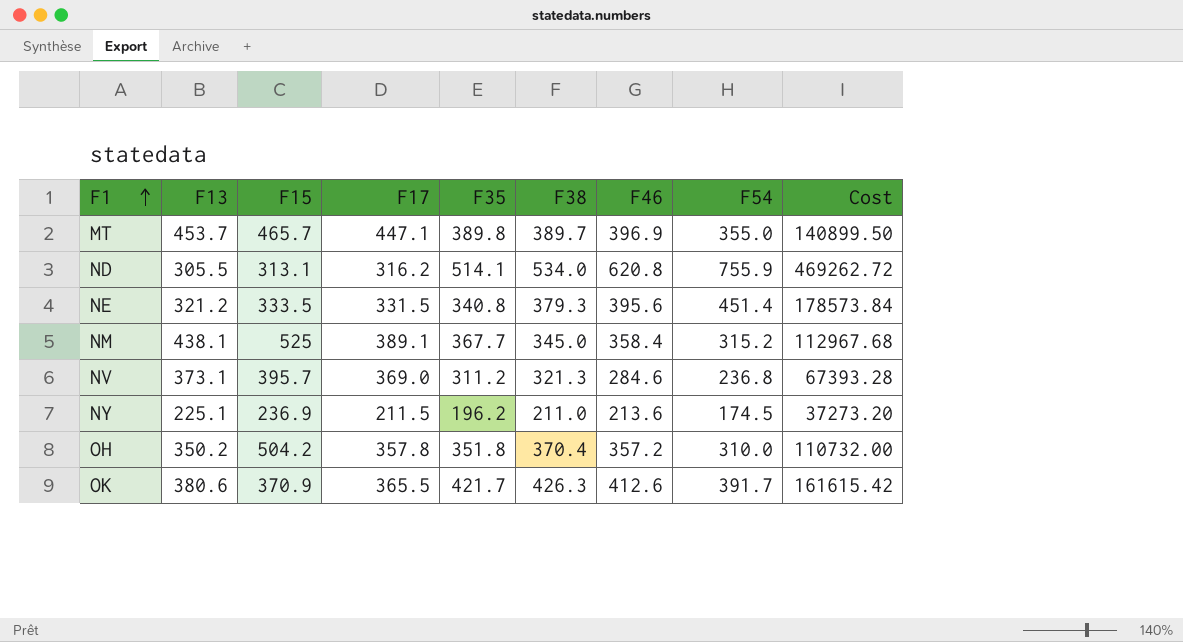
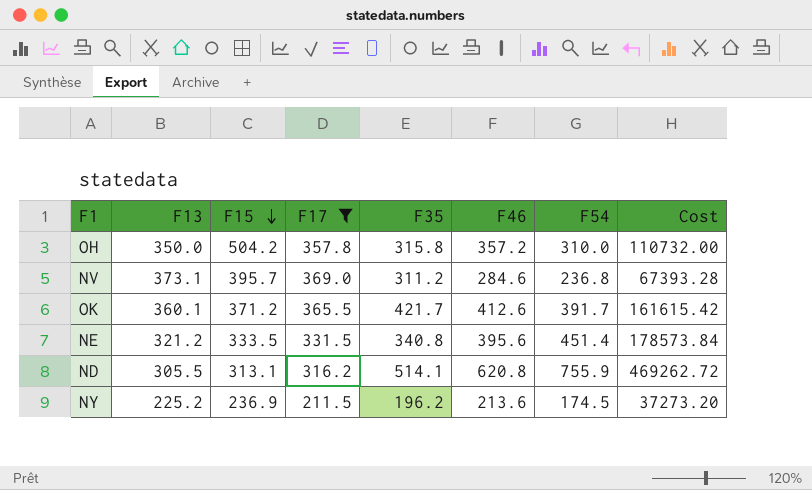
filter: none -> F17 <= 369.0
row order: F1 ascending -> F15 descending
column F38 | position: 6 -> none
OH | F13: 350.2 -> 350.0
OH | F35: 351.8 -> 315.8
OK | F13: 380.6 -> 360.1
OK | F15: 370.9 -> 371.2
NY | F13: 225.1 -> 225.2

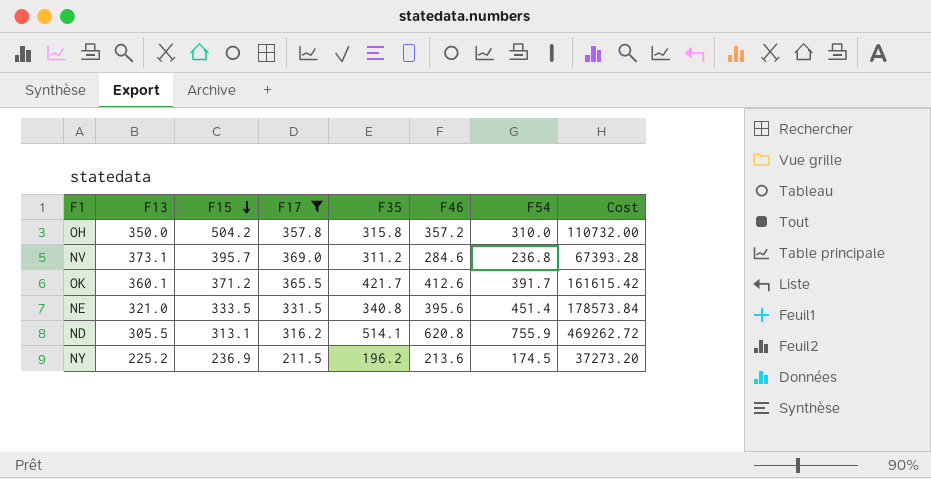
NE | F13: 321.2 -> 321.0

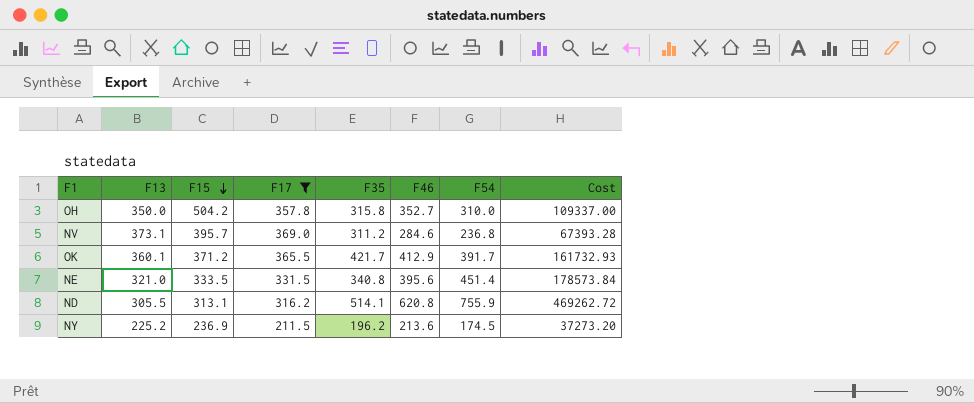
OH | F46: 357.2 -> 352.7
OH | Cost: 110732.00 -> 109337.00
OK | F46: 412.6 -> 412.9
OK | Cost: 161615.42 -> 161732.93

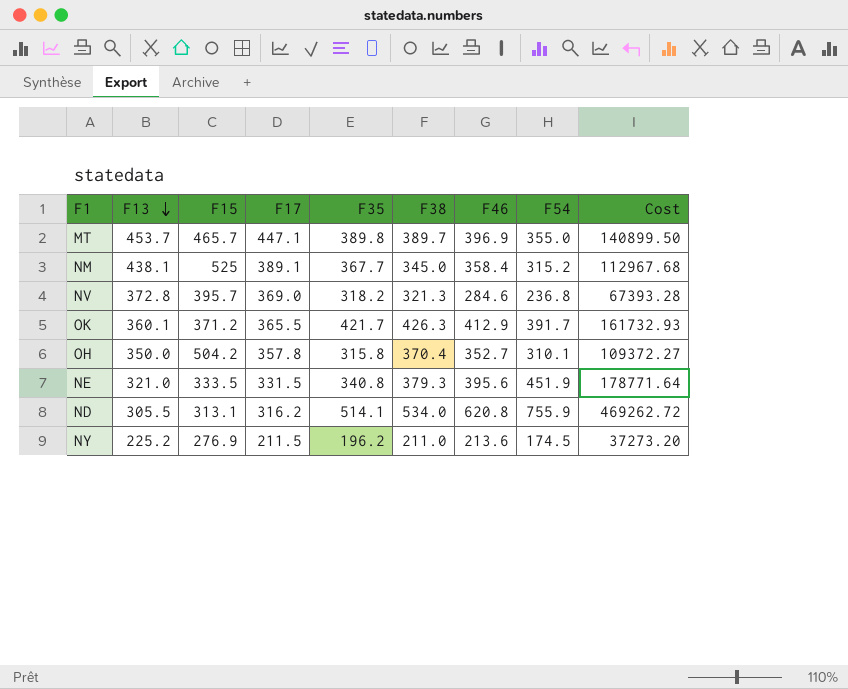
filter: F17 <= 369.0 -> none
row order: F15 descending -> F13 descending
column F38 | position: none -> 6
NV | F13: 373.1 -> 372.8
NV | F35: 311.2 -> 318.2
OH | F54: 310.0 -> 310.1
OH | Cost: 109337.00 -> 109372.27
NE | F54: 451.4 -> 451.9
NE | Cost: 178573.84 -> 178771.64
NY | F15: 236.9 -> 276.9

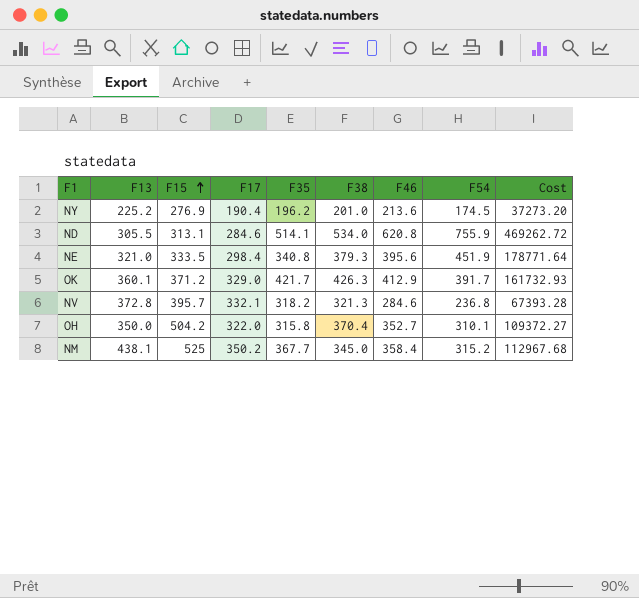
row order: F13 descending -> F15 ascending
row MT: 453.7 | 465.7 | 447.1 | 389.8 | 389.7 | 396.9 | 355.0 | 140899.50 -> none
NY | F17: 211.5 -> 190.4
NY | F38: 211.0 -> 201.0
ND | F17: 316.2 -> 284.6
NE | F17: 331.5 -> 298.4
OK | F17: 365.5 -> 329.0
NV | F17: 369.0 -> 332.1
OH | F17: 357.8 -> 322.0
NM | F17: 389.1 -> 350.2

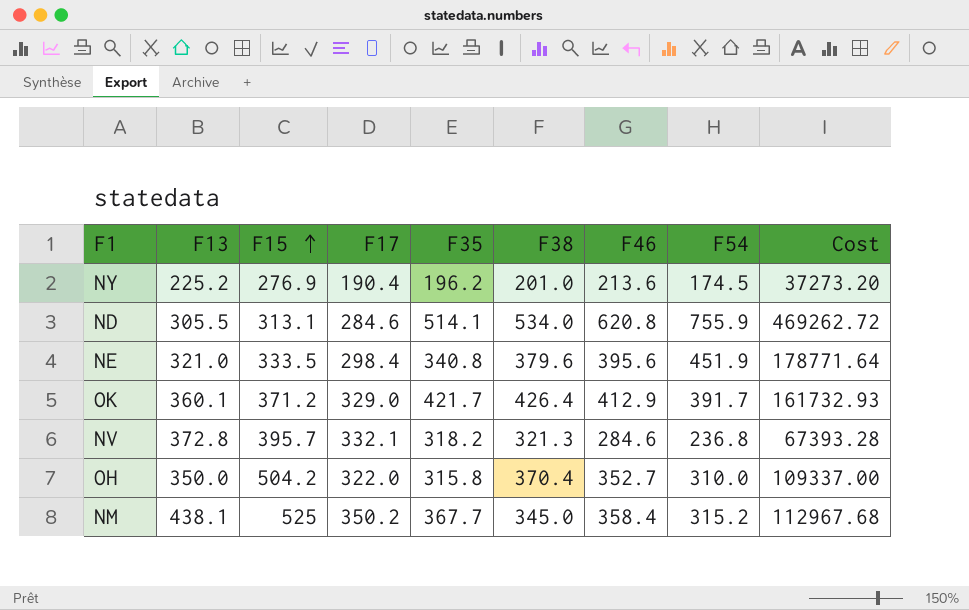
NE | F38: 379.3 -> 379.6
OK | F38: 426.3 -> 426.4
OH | F54: 310.1 -> 310.0
OH | Cost: 109372.27 -> 109337.00

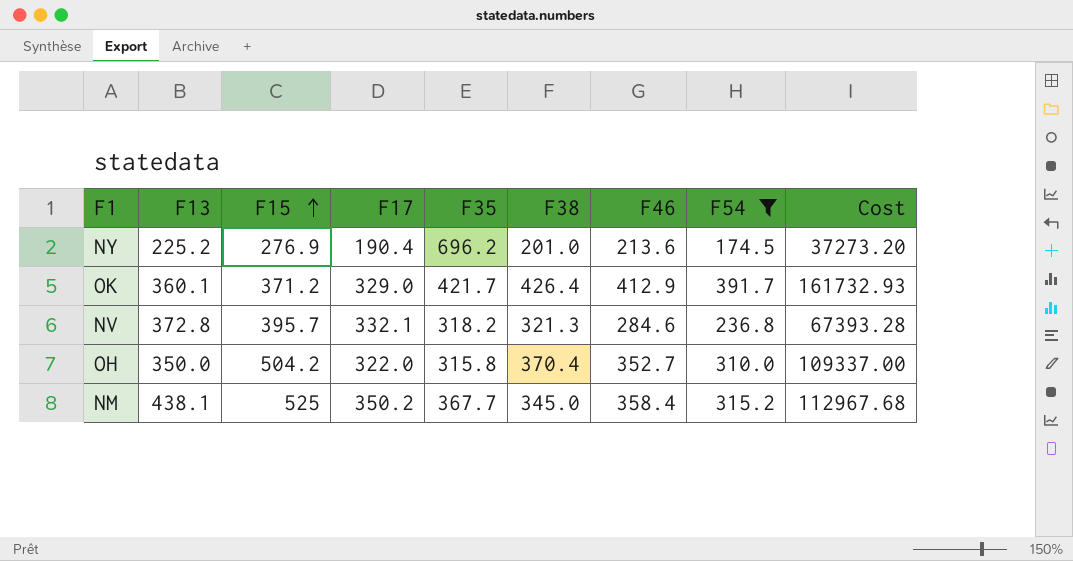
filter: none -> F54 <= 391.7
NY | F35: 196.2 -> 696.2

